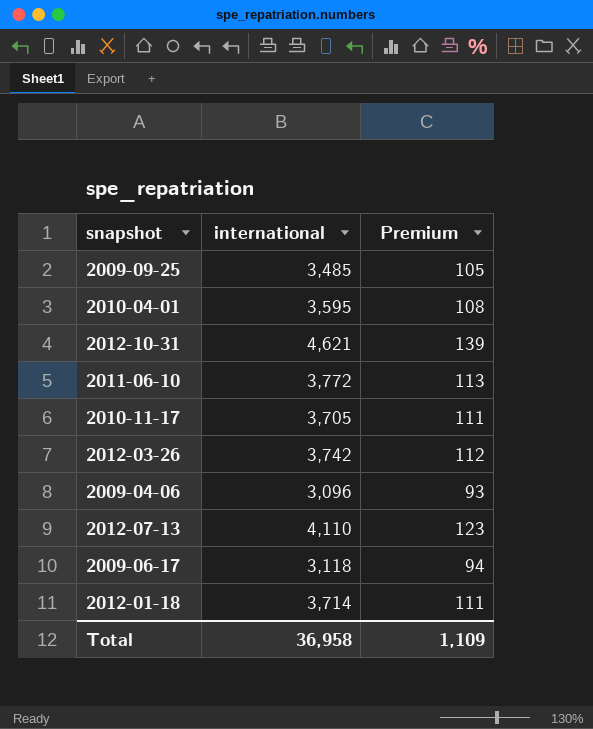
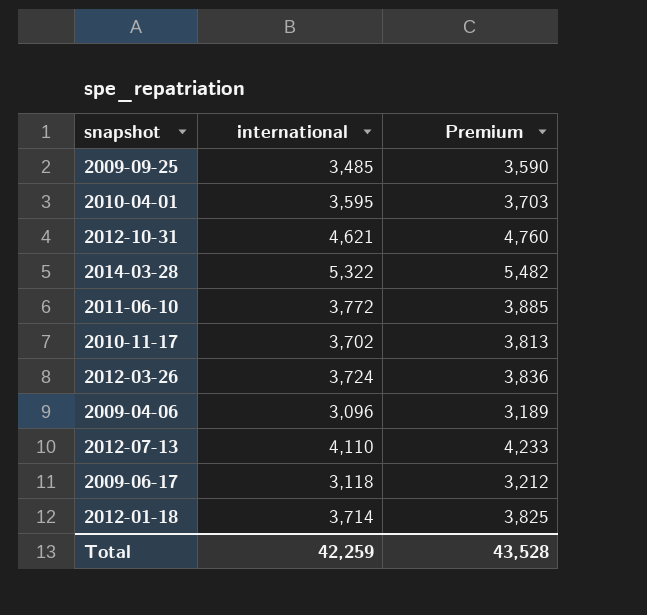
column Premium | formula: [international] * 0.03 -> [international] * 1.03
row 2014-03-28: none -> 5,322 | 5,482
2010-11-17 | international: 3,705 -> 3,702
2012-03-26 | international: 3,742 -> 3,724
Total | international: 36,958 -> 42,259
Total | Premium: 1,109 -> 43,528

